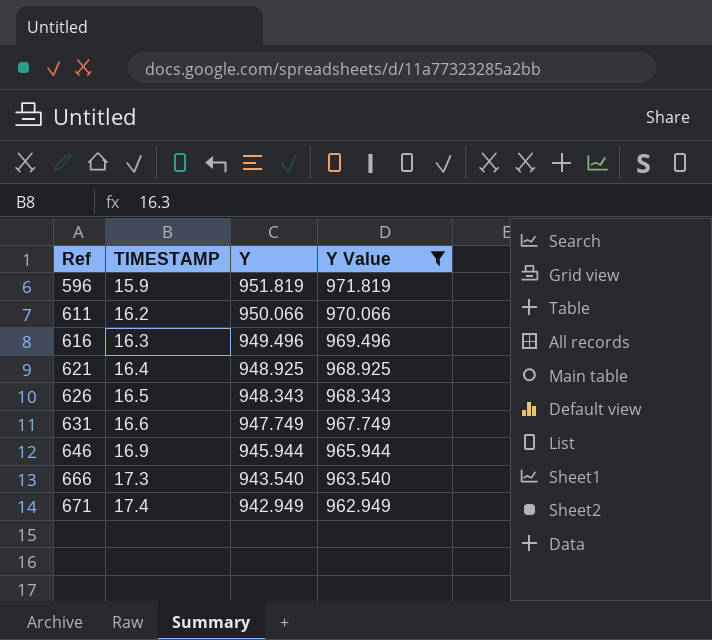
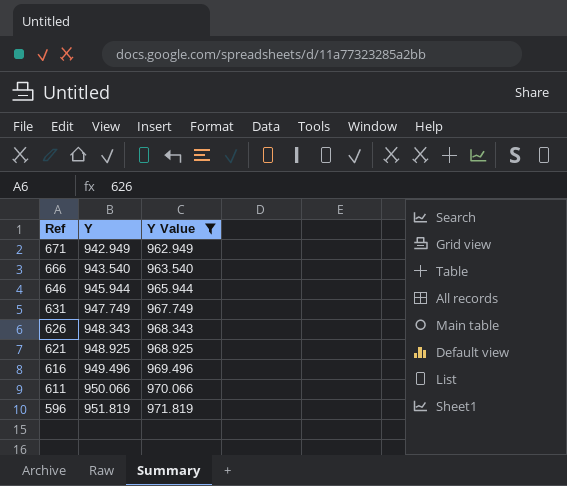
row order: Ref ascending -> Ref descending
column TIMESTAMP | position: 2 -> none

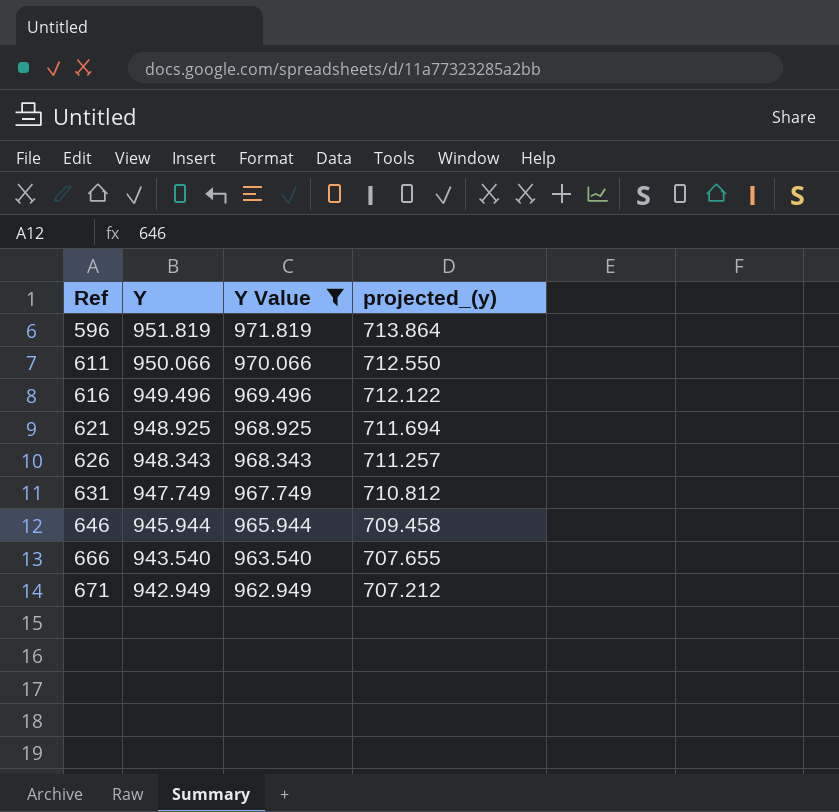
row order: Ref descending -> Ref ascending
column projected_(y) | formula: none -> [Y] * 0.75

